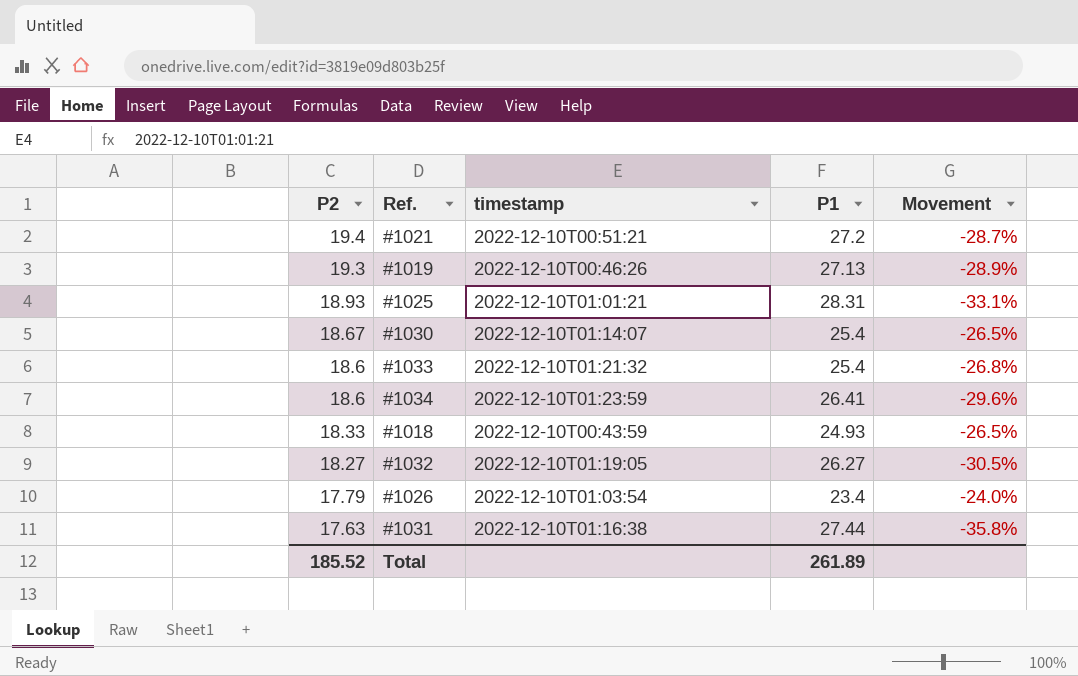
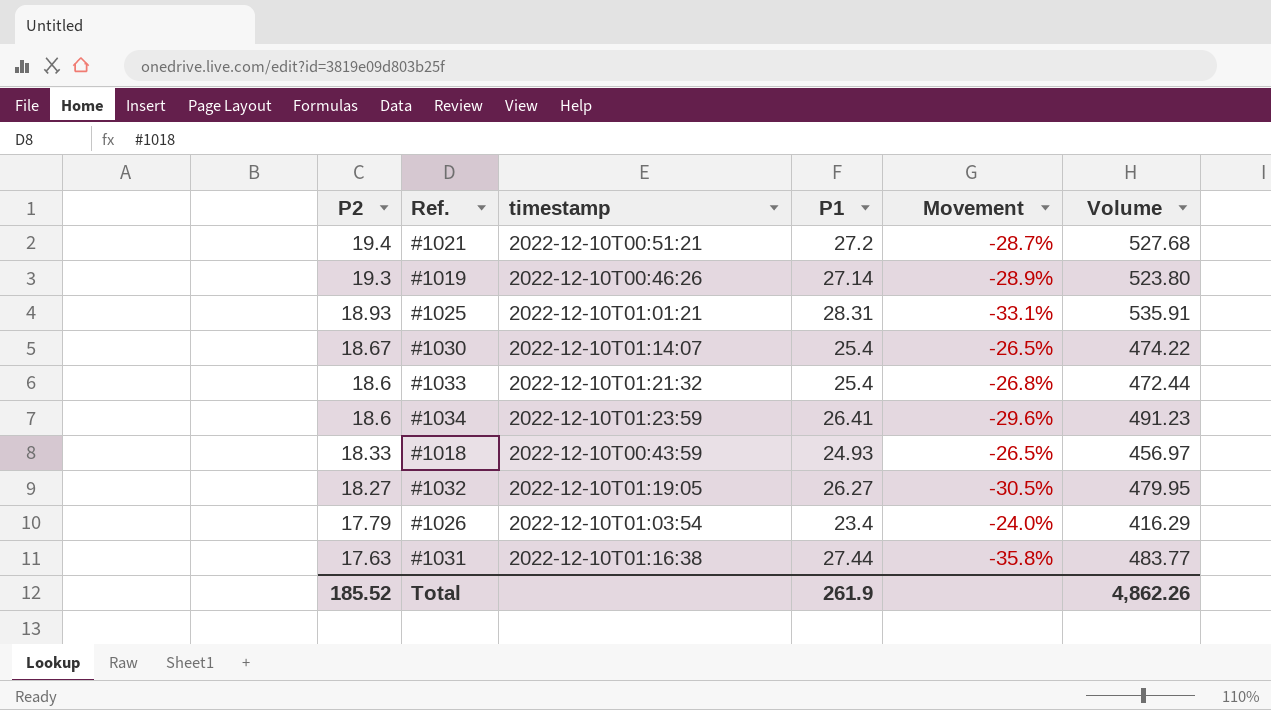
column Volume | formula: none -> [P2] * [P1]
#1019 | P1: 27.13 -> 27.14
Total | P1: 261.89 -> 261.9

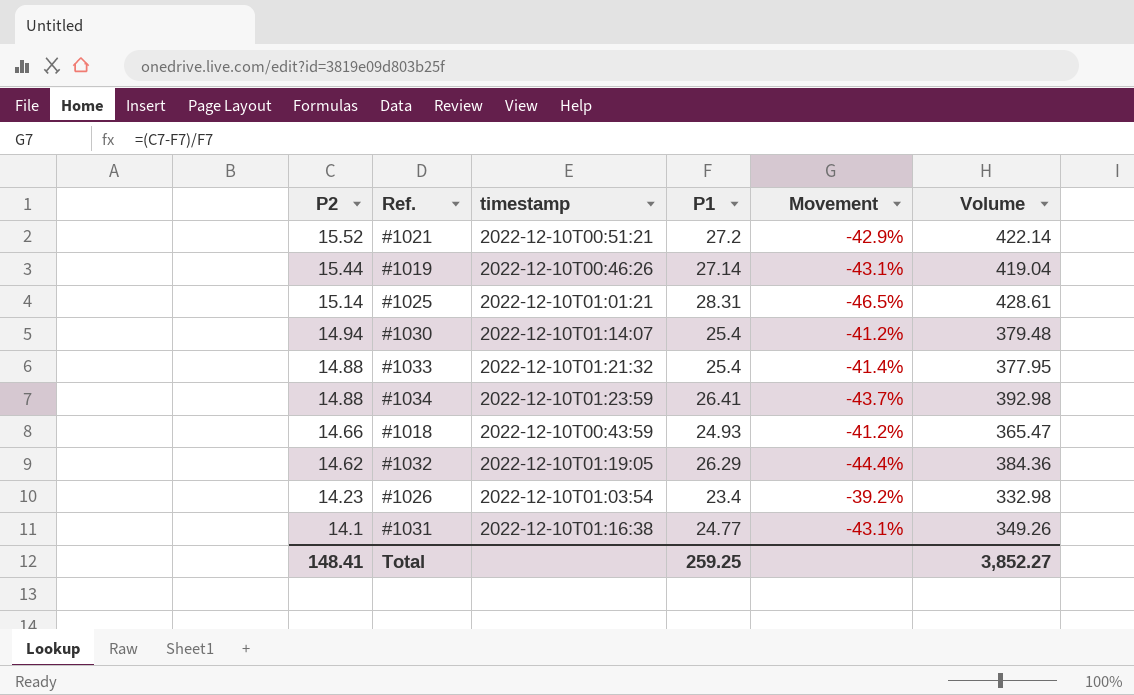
#1021 | P2: 19.4 -> 15.52
#1021 | Movement: -28.7% -> -42.9%
#1021 | Volume: 527.68 -> 422.14
#1019 | P2: 19.3 -> 15.44
#1019 | Movement: -28.9% -> -43.1%
#1019 | Volume: 523.80 -> 419.04
#1025 | P2: 18.93 -> 15.14
#1025 | Movement: -33.1% -> -46.5%
#1025 | Volume: 535.91 -> 428.61
#1030 | P2: 18.67 -> 14.94
#1030 | Movement: -26.5% -> -41.2%
#1030 | Volume: 474.22 -> 379.48
#1033 | P2: 18.6 -> 14.88
#1033 | Movement: -26.8% -> -41.4%
#1033 | Volume: 472.44 -> 377.95
#1034 | P2: 18.6 -> 14.88
#1034 | Movement: -29.6% -> -43.7%
#1034 | Volume: 491.23 -> 392.98
#1018 | P2: 18.33 -> 14.66
#1018 | Movement: -26.5% -> -41.2%
#1018 | Volume: 456.97 -> 365.47
#1032 | P2: 18.27 -> 14.62
#1032 | P1: 26.27 -> 26.29
#1032 | Movement: -30.5% -> -44.4%
#1032 | Volume: 479.95 -> 384.36
#1026 | P2: 17.79 -> 14.23
#1026 | Movement: -24.0% -> -39.2%
#1026 | Volume: 416.29 -> 332.98
#1031 | P2: 17.63 -> 14.1
#1031 | P1: 27.44 -> 24.77
#1031 | Movement: -35.8% -> -43.1%
#1031 | Volume: 483.77 -> 349.26
Total | P2: 185.52 -> 148.41
Total | P1: 261.9 -> 259.25
Total | Volume: 4,862.26 -> 3,852.27

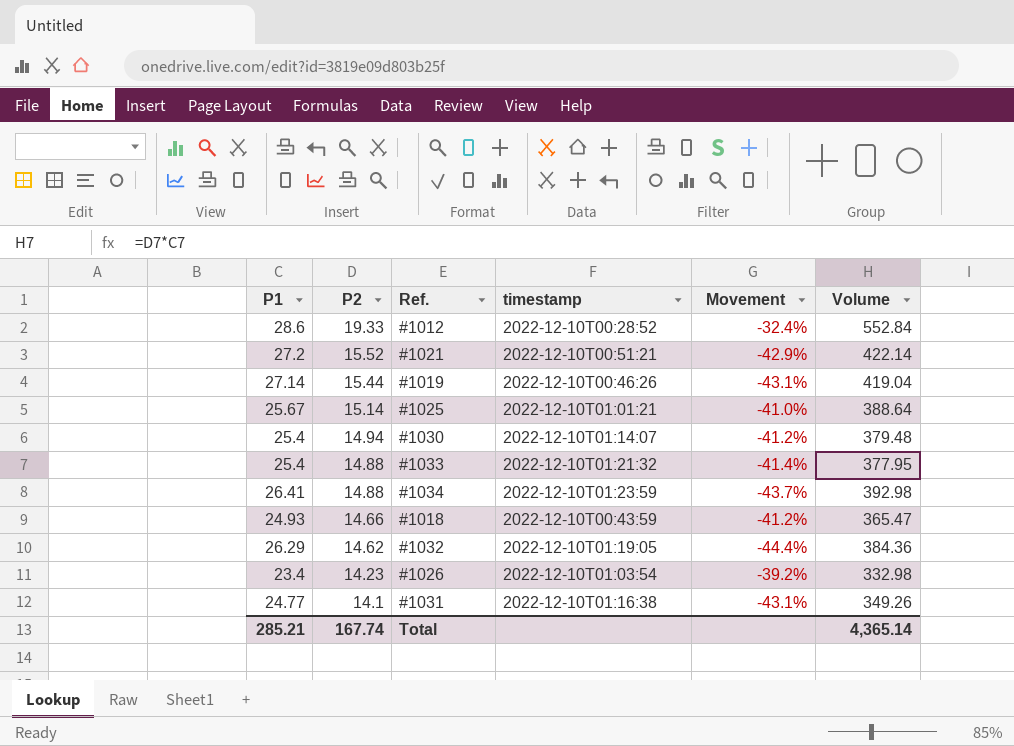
column P1 | position: 4 -> 1
row #1012: none -> 28.6 | 19.33 | 2022-12-10T00:28:52 | -32.4% | 552.84
#1025 | P1: 28.31 -> 25.67
#1025 | Movement: -46.5% -> -41.0%
#1025 | Volume: 428.61 -> 388.64
Total | P1: 259.25 -> 285.21
Total | P2: 148.41 -> 167.74
Total | Volume: 3,852.27 -> 4,365.14

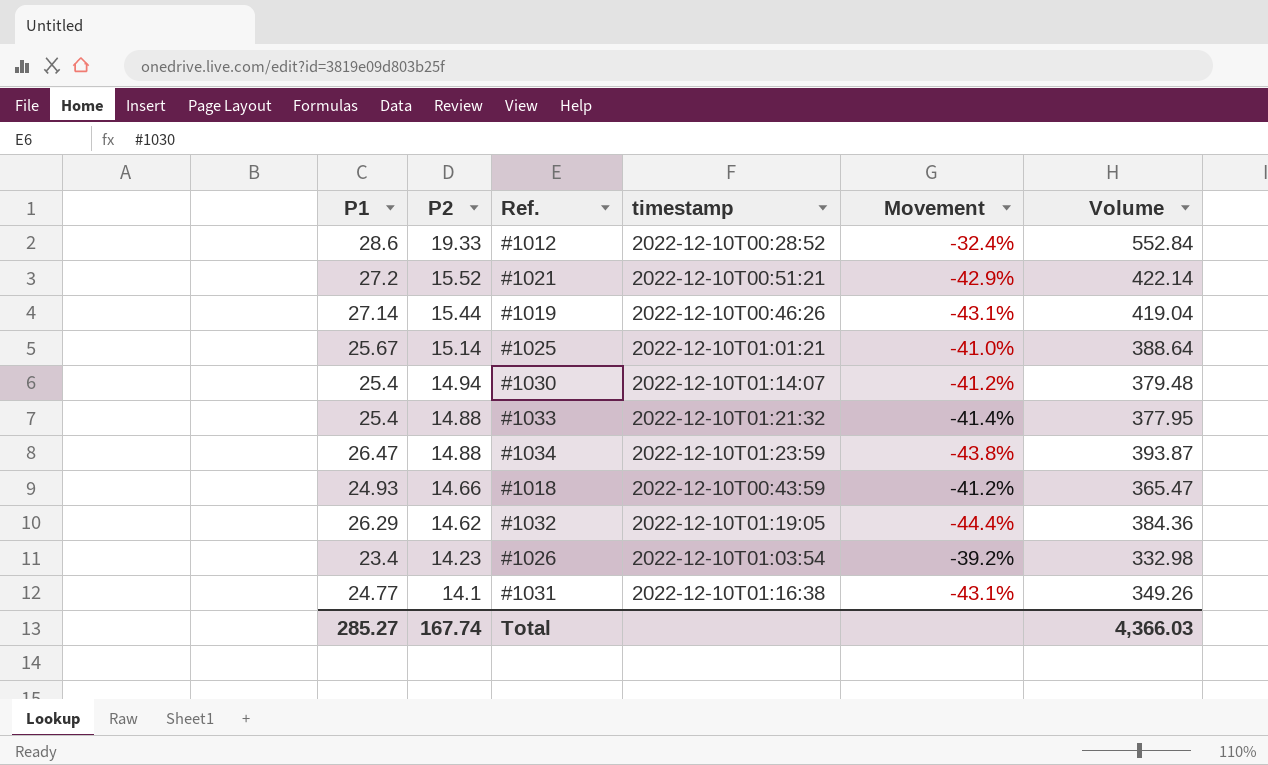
#1034 | P1: 26.41 -> 26.47
#1034 | Movement: -43.7% -> -43.8%
#1034 | Volume: 392.98 -> 393.87
Total | P1: 285.21 -> 285.27
Total | Volume: 4,365.14 -> 4,366.03

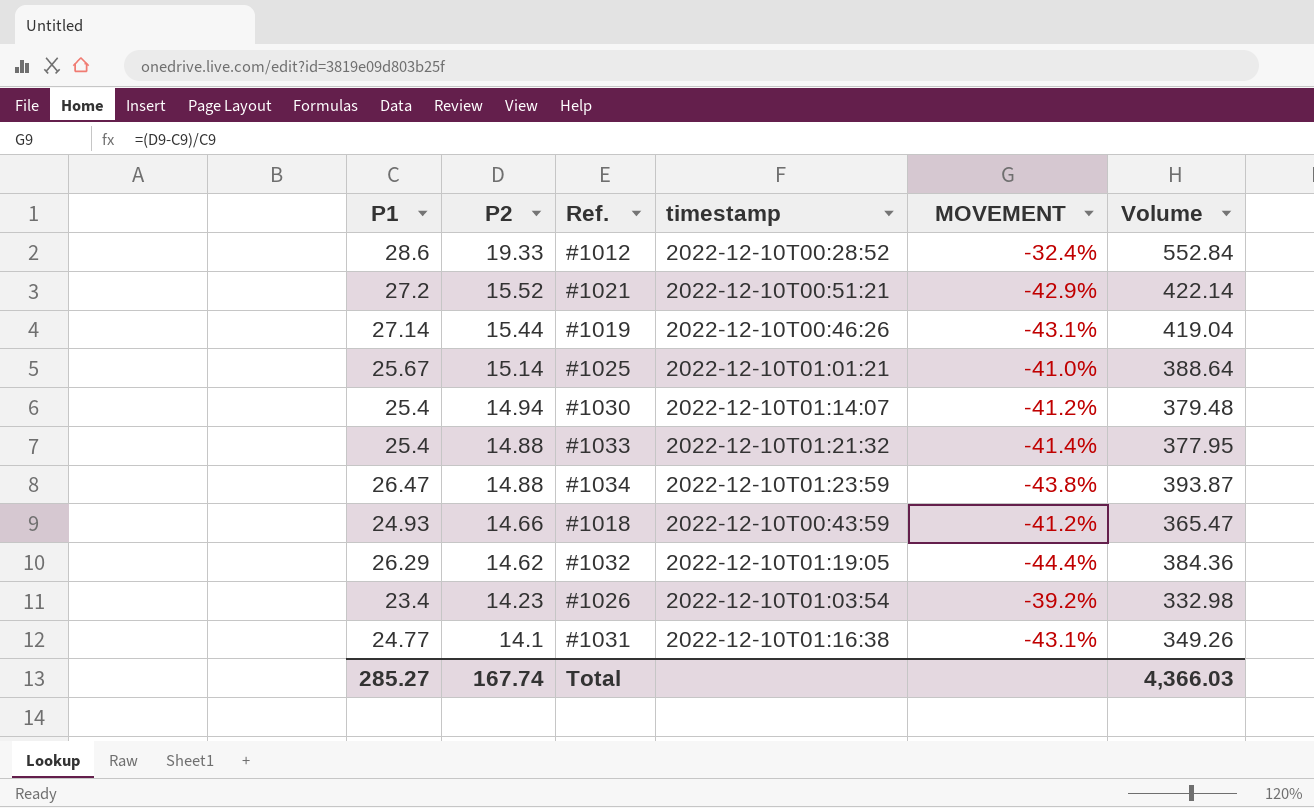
column name: Movement -> MOVEMENT

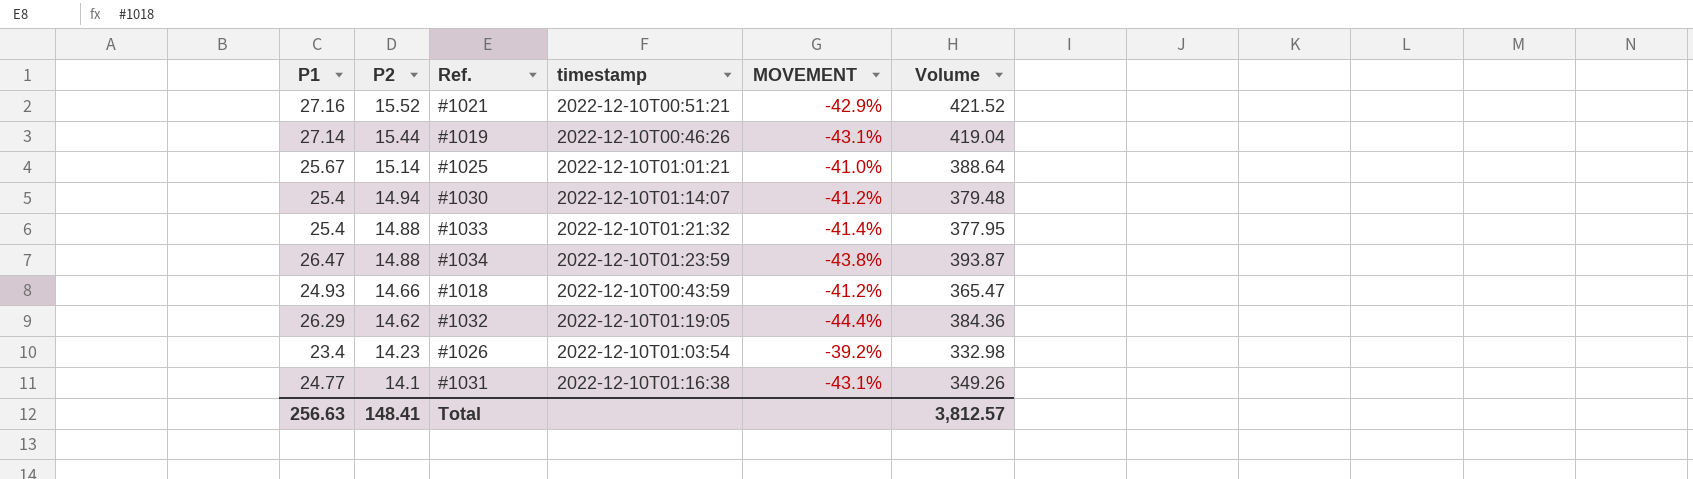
row #1012: 28.6 | 19.33 | 2022-12-10T00:28:52 | -32.4% | 552.84 -> none
#1021 | P1: 27.2 -> 27.16
#1021 | Volume: 422.14 -> 421.52
Total | P1: 285.27 -> 256.63
Total | P2: 167.74 -> 148.41
Total | Volume: 4,366.03 -> 3,812.57

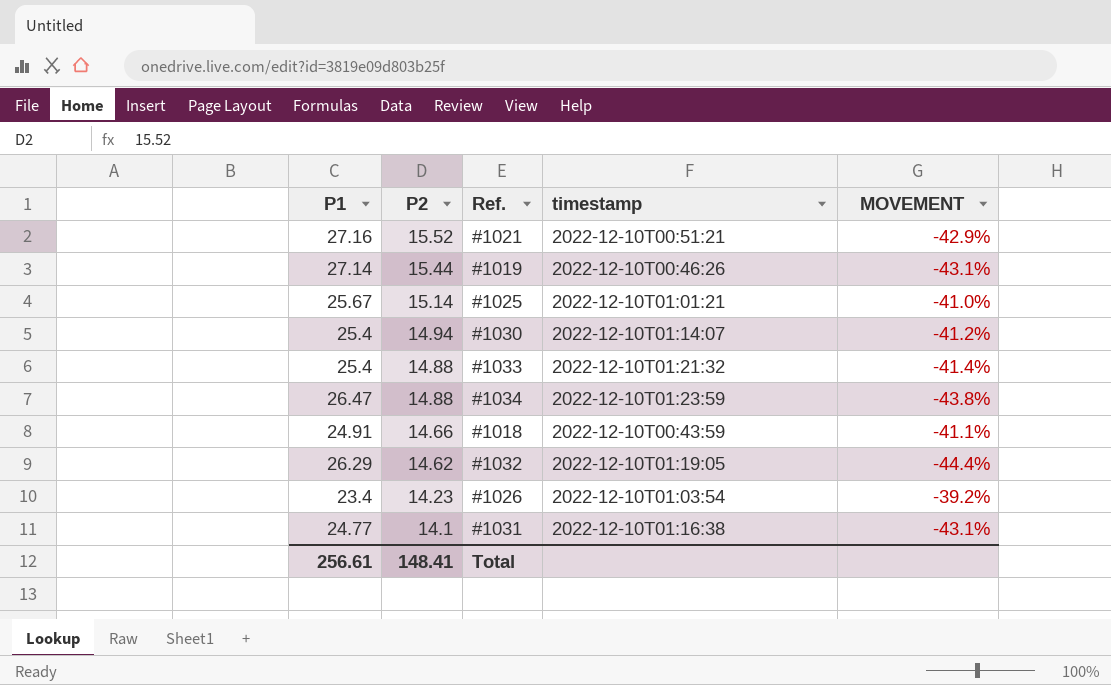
column Volume | formula: [P1] * [P2] -> none
#1018 | P1: 24.93 -> 24.91
#1018 | MOVEMENT: -41.2% -> -41.1%
Total | P1: 256.63 -> 256.61

